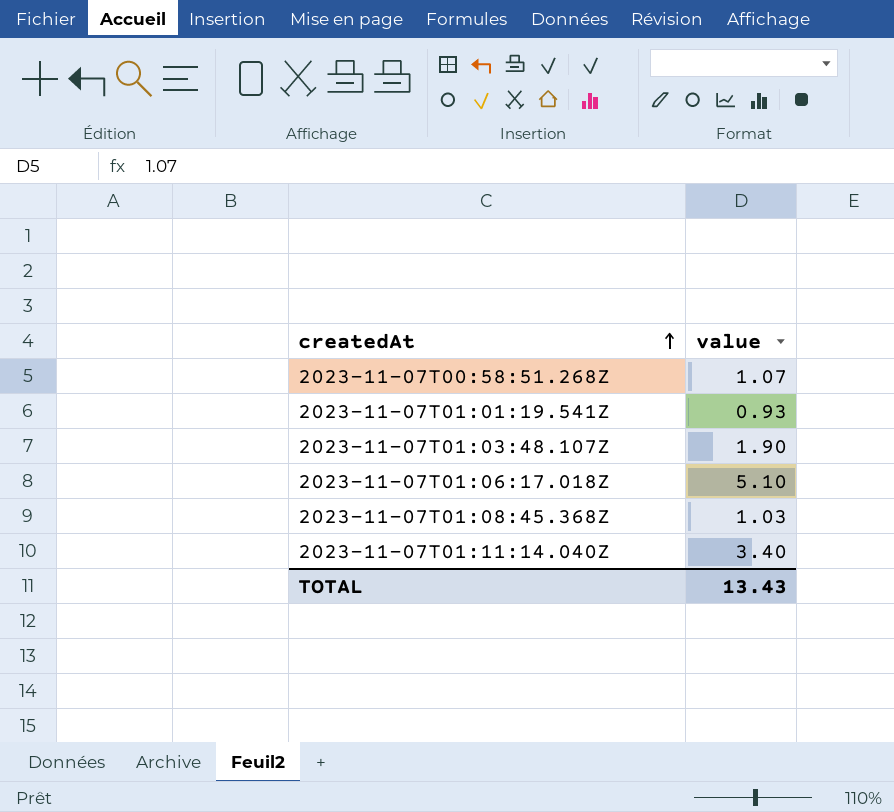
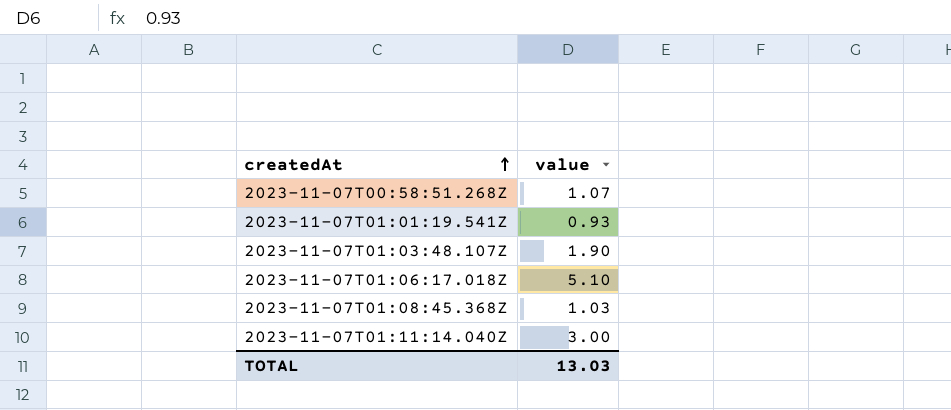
2023-11-07T01:11:14.040Z | value: 3.40 -> 3.00
TOTAL | value: 13.43 -> 13.03

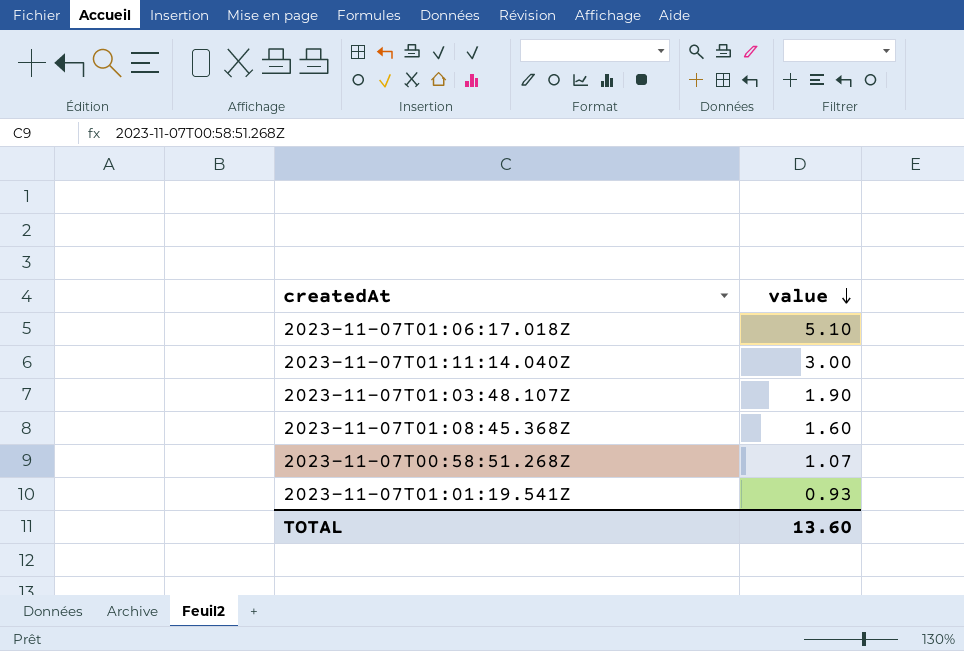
row order: createdAt ascending -> value descending
2023-11-07T01:08:45.368Z | value: 1.03 -> 1.60
TOTAL | value: 13.03 -> 13.60

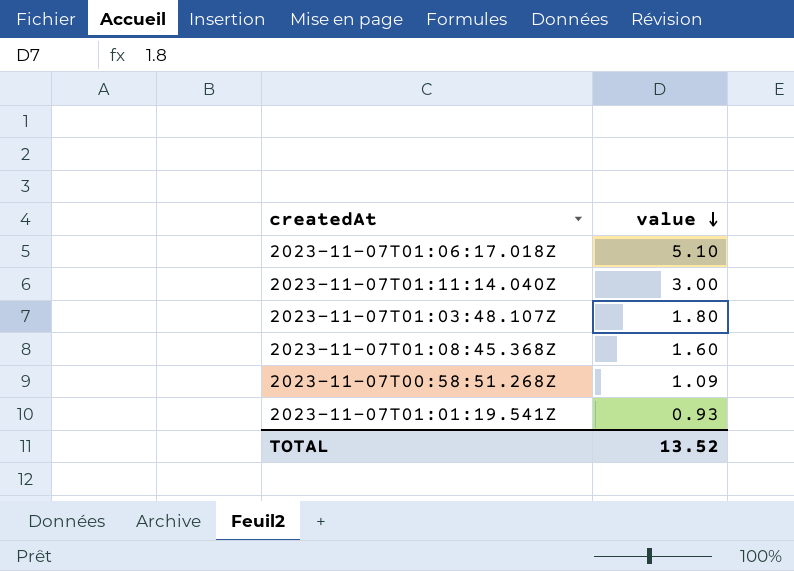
2023-11-07T01:03:48.107Z | value: 1.90 -> 1.80
2023-11-07T00:58:51.268Z | value: 1.07 -> 1.09
TOTAL | value: 13.60 -> 13.52

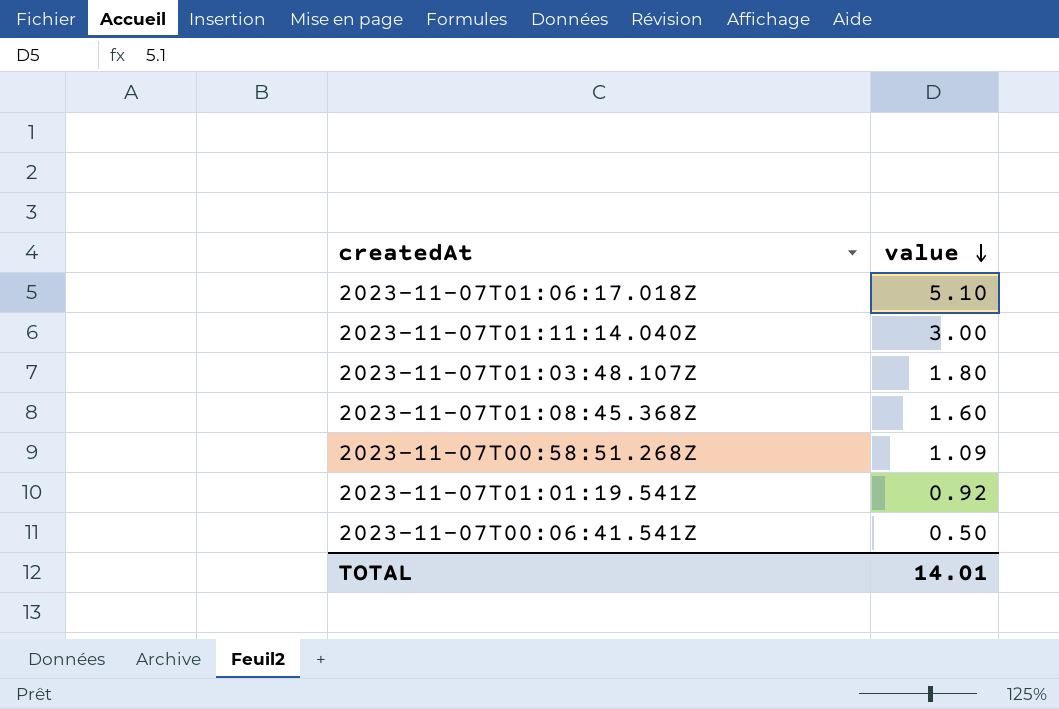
2023-11-07T01:01:19.541Z | value: 0.93 -> 0.92
row 2023-11-07T00:06:41.541Z: none -> 0.50
TOTAL | value: 13.52 -> 14.01

